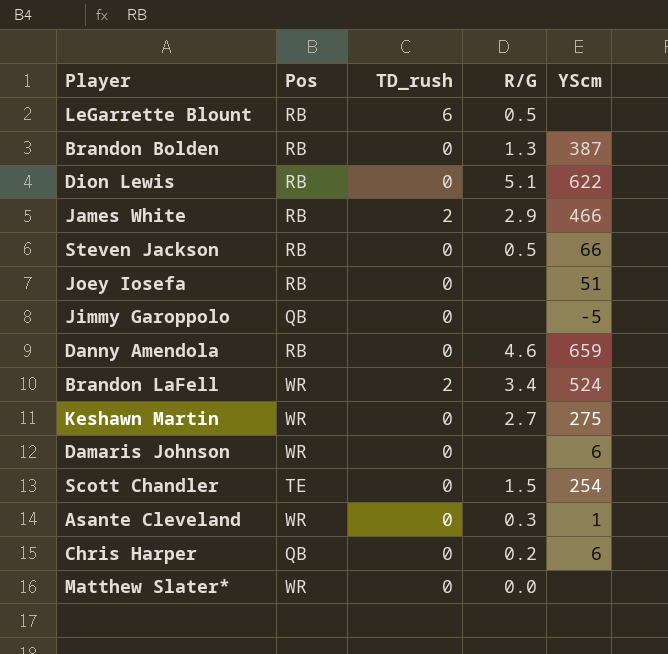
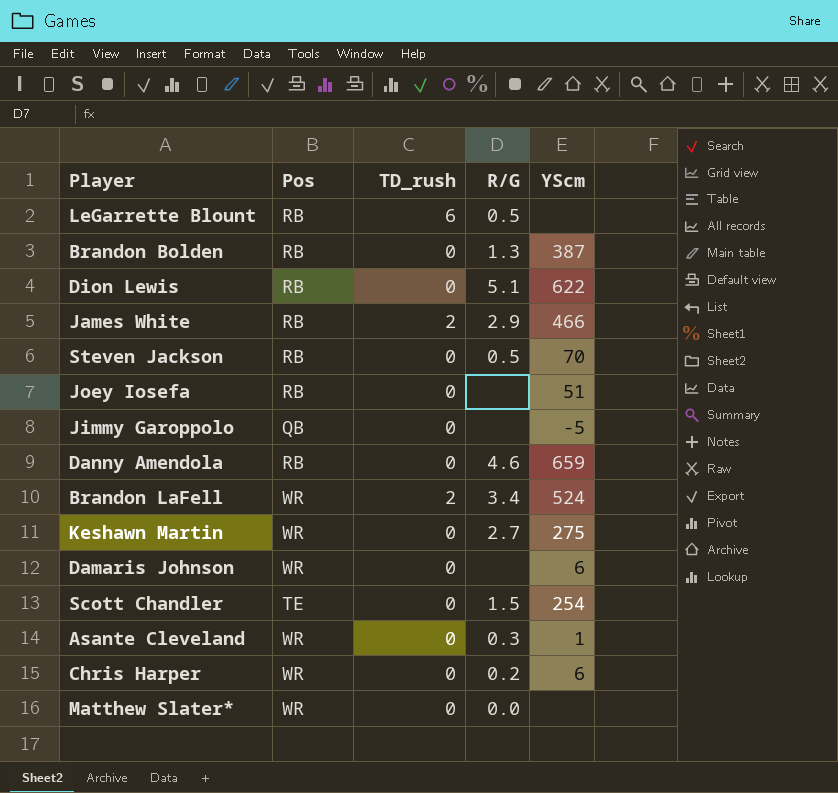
Steven Jackson | YScm: 66 -> 70
Chris Harper | Pos: QB -> WR

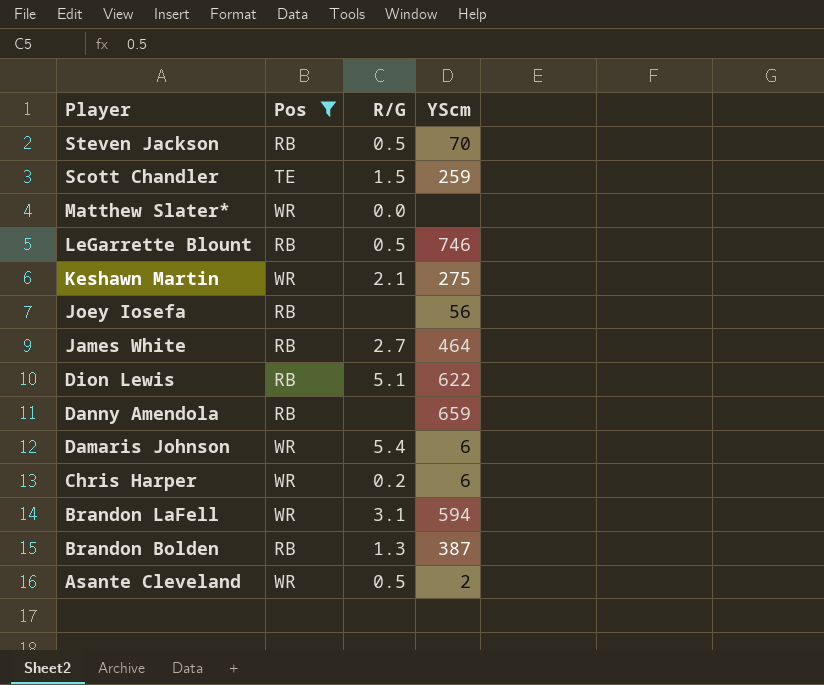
filter: none -> Pos != QB
row order: none -> Player descending
column TD_rush | position: 3 -> none
Scott Chandler | YScm: 254 -> 259
LeGarrette Blount | YScm: none -> 746
Keshawn Martin | R/G: 2.7 -> 2.1
Joey Iosefa | YScm: 51 -> 56
James White | R/G: 2.9 -> 2.7
James White | YScm: 466 -> 464
Danny Amendola | R/G: 4.6 -> none
Damaris Johnson | R/G: none -> 5.4
Brandon LaFell | R/G: 3.4 -> 3.1
Brandon LaFell | YScm: 524 -> 594
Asante Cleveland | R/G: 0.3 -> 0.5
Asante Cleveland | YScm: 1 -> 2

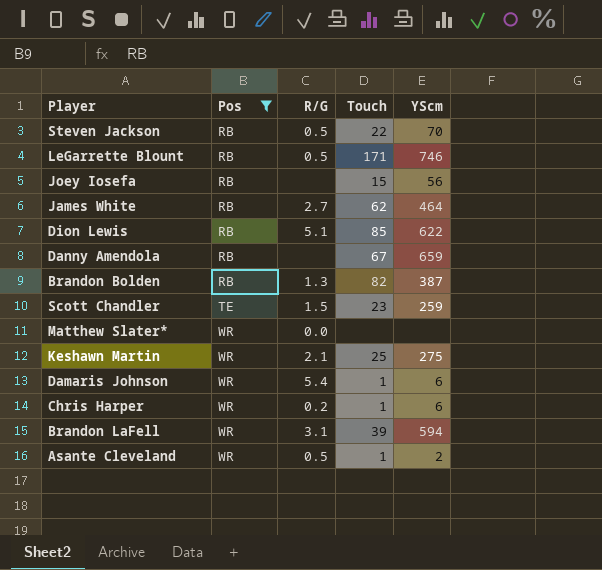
row order: Player descending -> Pos ascending
column Touch | position: none -> 4

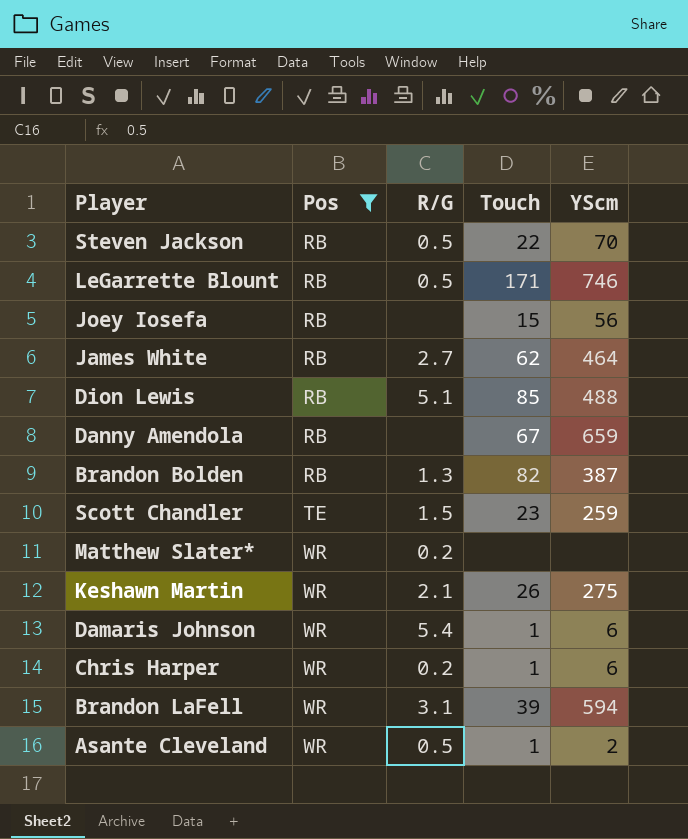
Dion Lewis | YScm: 622 -> 488
Matthew Slater* | R/G: 0.0 -> 0.2
Keshawn Martin | Touch: 25 -> 26

